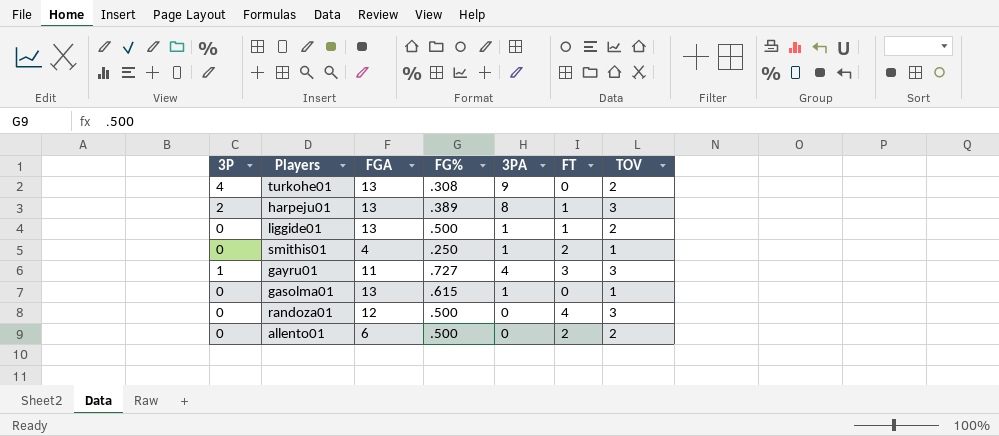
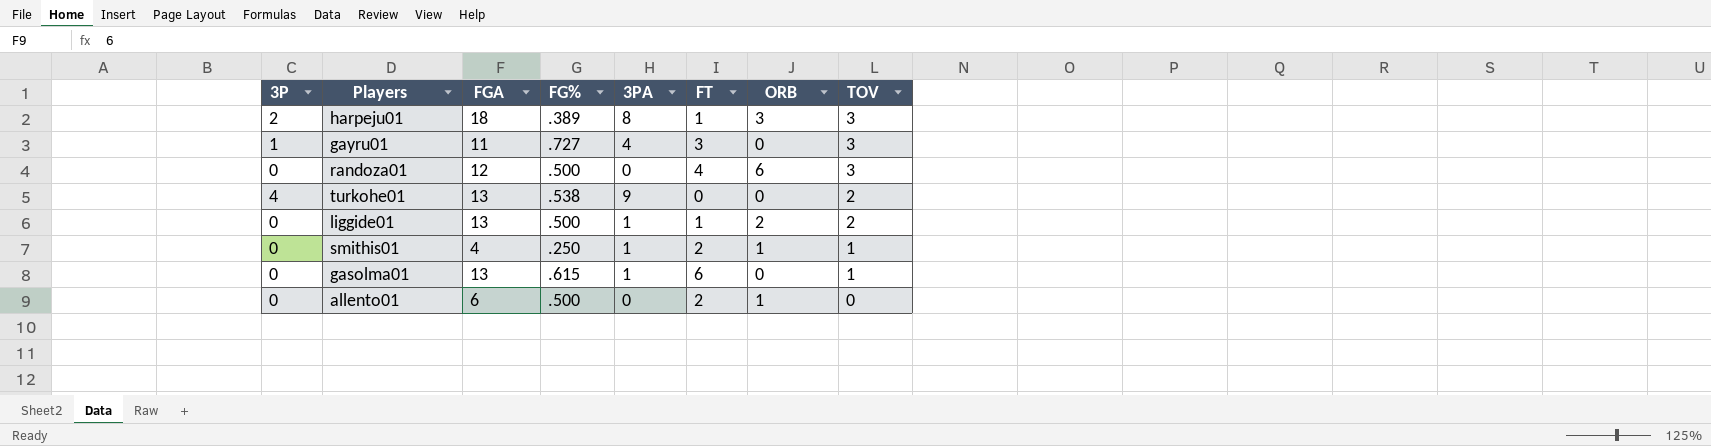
row order: none -> TOV descending
column ORB | position: none -> 7
harpeju01 | FGA: 13 -> 18
turkohe01 | FG%: .308 -> .538
gasolma01 | FT: 0 -> 6
allento01 | TOV: 2 -> 0

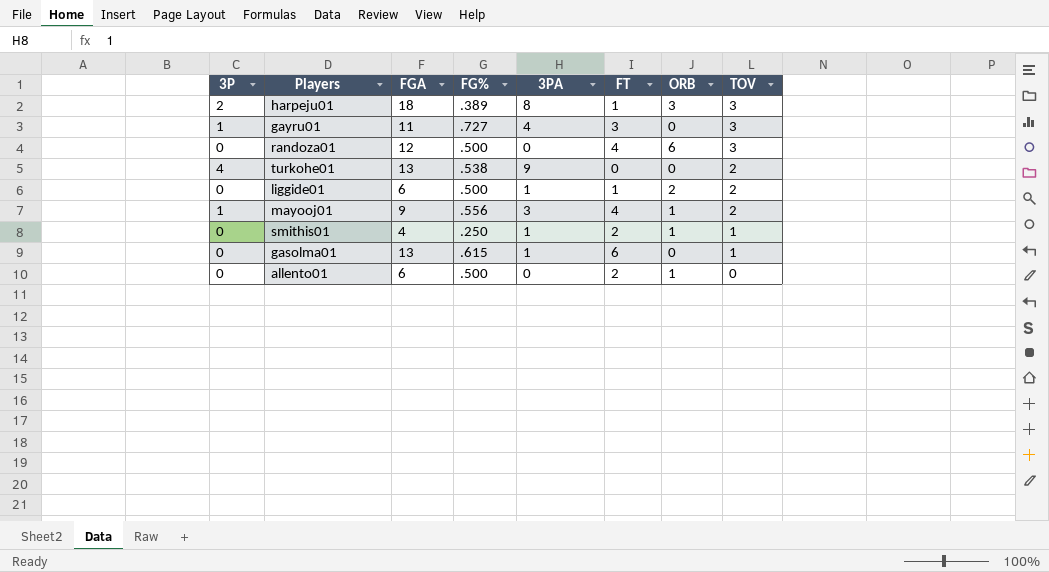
liggide01 | FGA: 13 -> 6
row mayooj01: none -> 1 | 9 | .556 | 3 | 4 | 1 | 2

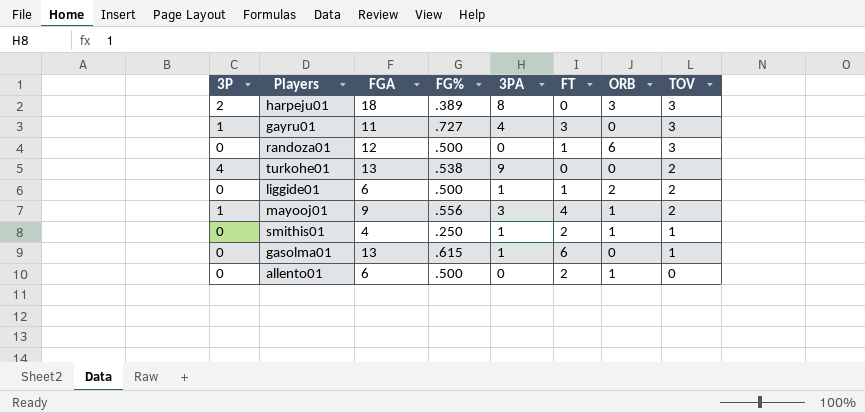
harpeju01 | FT: 1 -> 0
randoza01 | FT: 4 -> 1

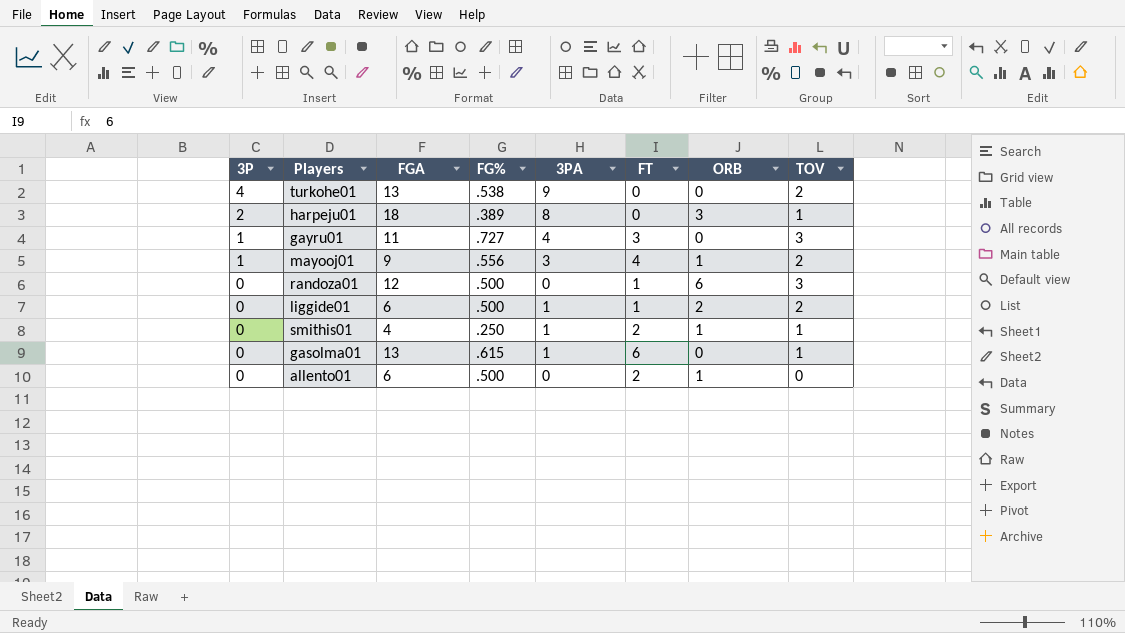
row order: TOV descending -> 3P descending
harpeju01 | TOV: 3 -> 1

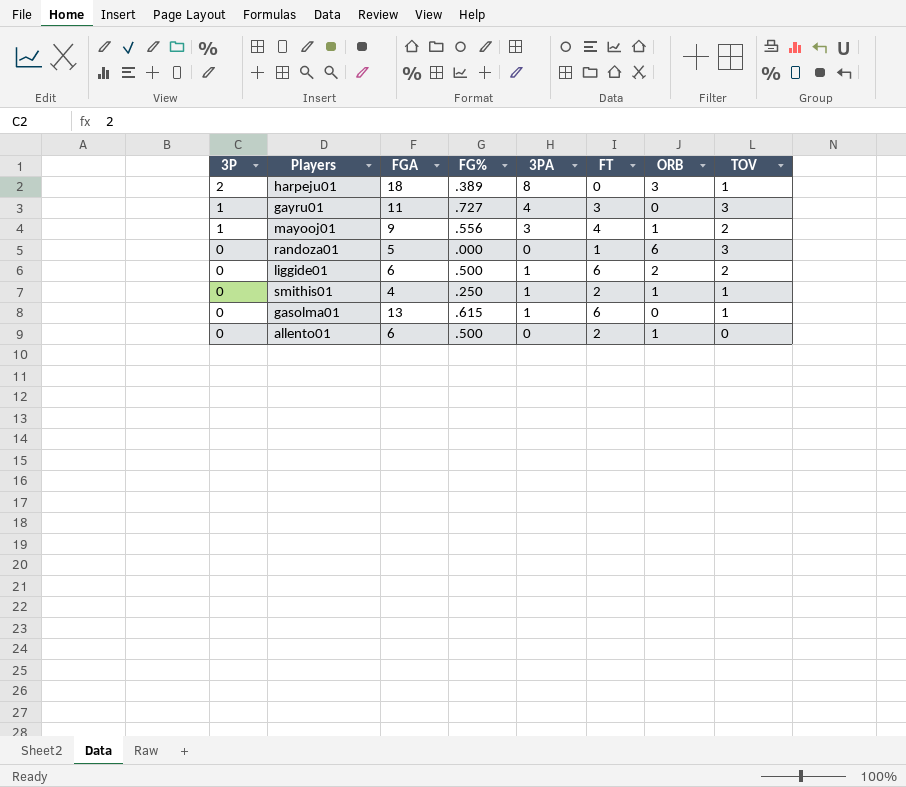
row turkohe01: 4 | 13 | .538 | 9 | 0 | 0 | 2 -> none
randoza01 | FGA: 12 -> 5
randoza01 | FG%: .500 -> .000
liggide01 | FT: 1 -> 6

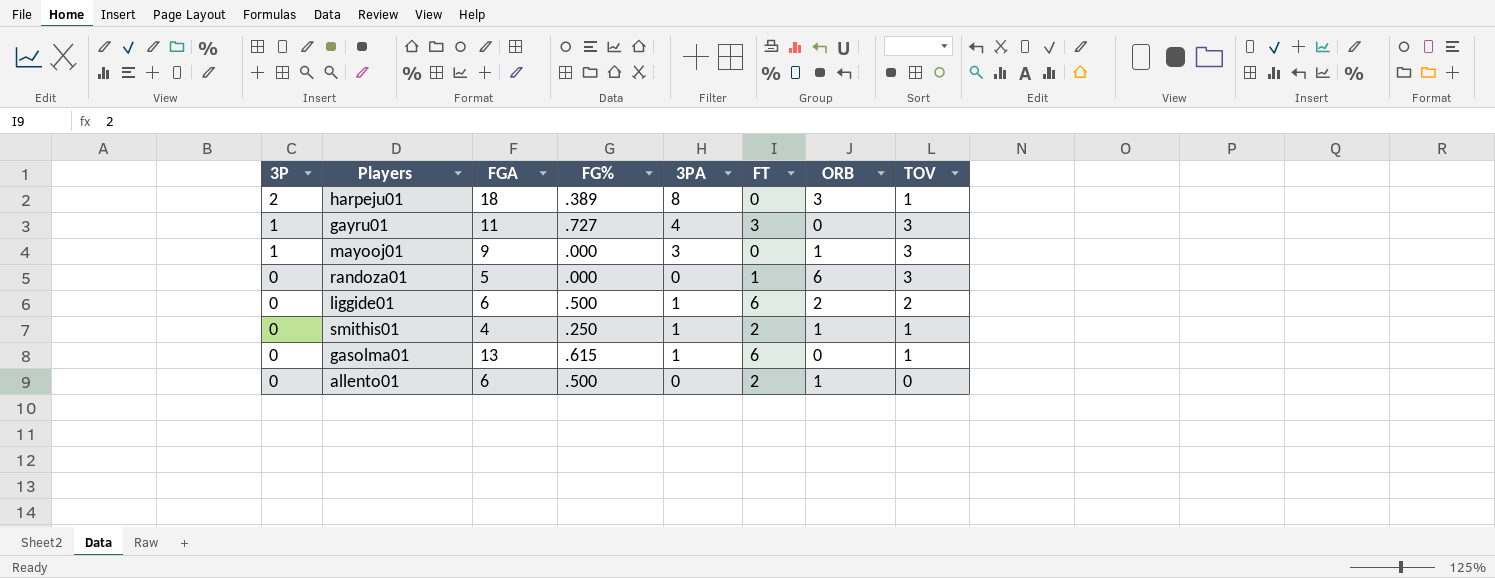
mayooj01 | FG%: .556 -> .000
mayooj01 | FT: 4 -> 0
mayooj01 | TOV: 2 -> 3

